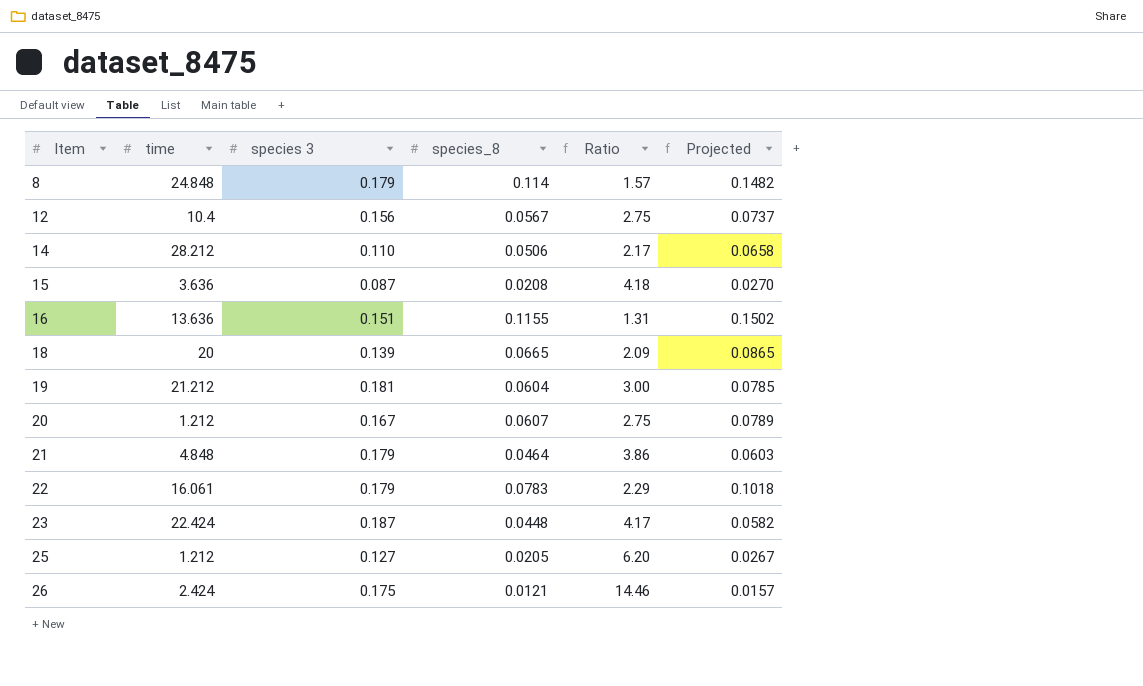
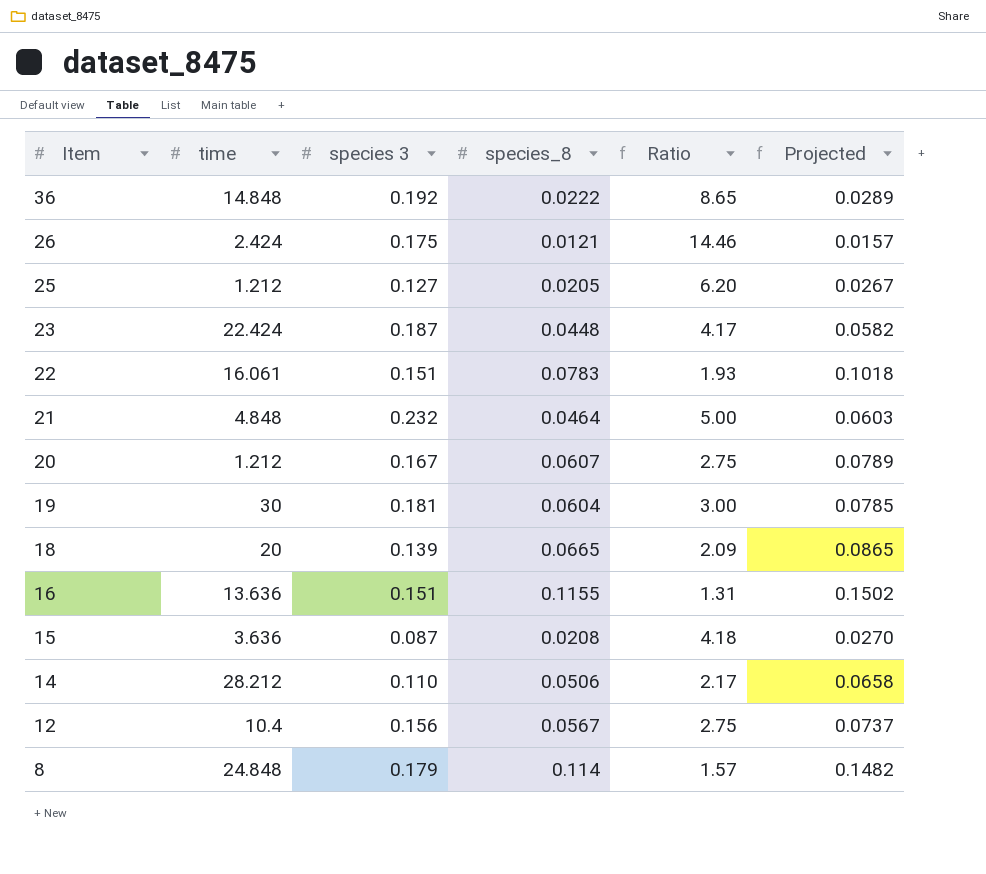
row order: Item ascending -> Item descending
row 36: none -> 14.848 | 0.192 | 0.0222 | 8.65 | 0.0289
22 | species 3: 0.179 -> 0.151
22 | Ratio: 2.29 -> 1.93
21 | species 3: 0.179 -> 0.232
21 | Ratio: 3.86 -> 5.00
19 | time: 21.212 -> 30

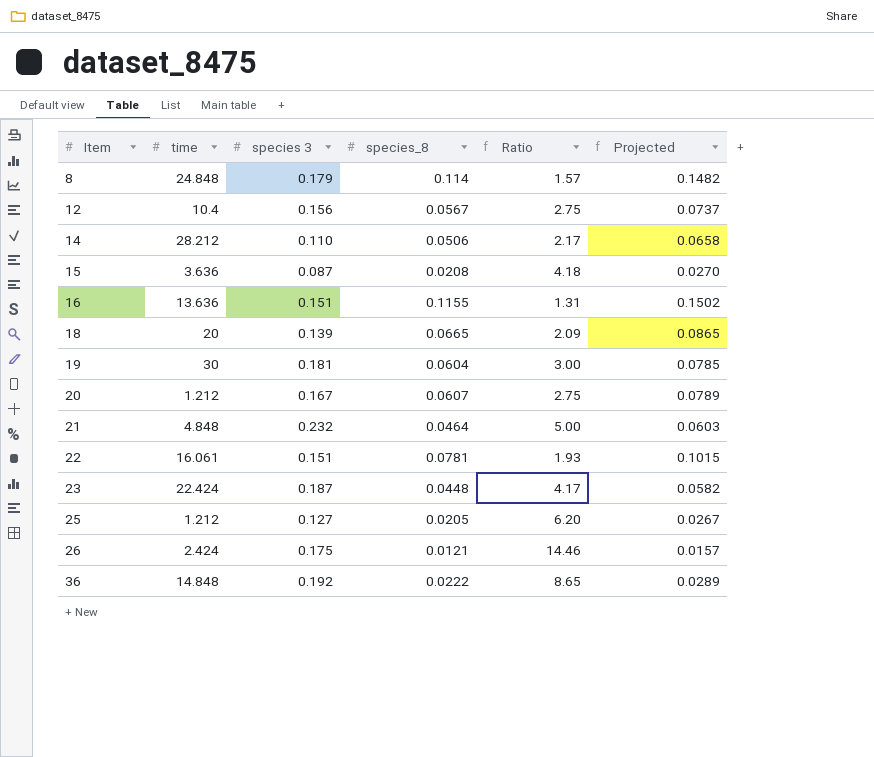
row order: Item descending -> Item ascending
22 | species_8: 0.0783 -> 0.0781
22 | Projected: 0.1018 -> 0.1015

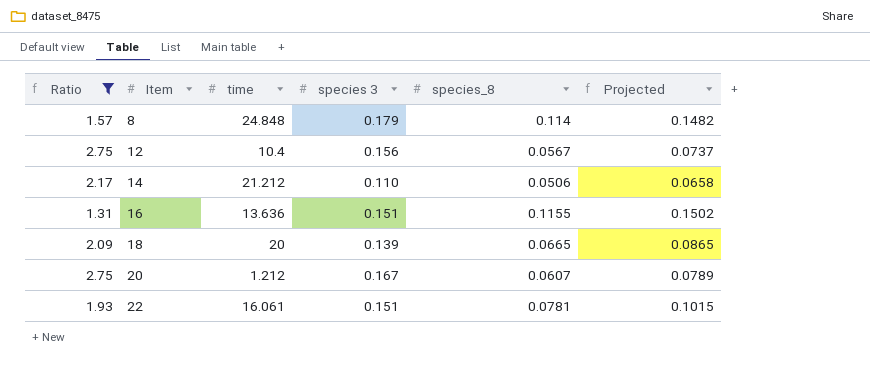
filter: none -> Ratio <= 2.75
column Ratio | position: 5 -> 1
14 | time: 28.212 -> 21.212

